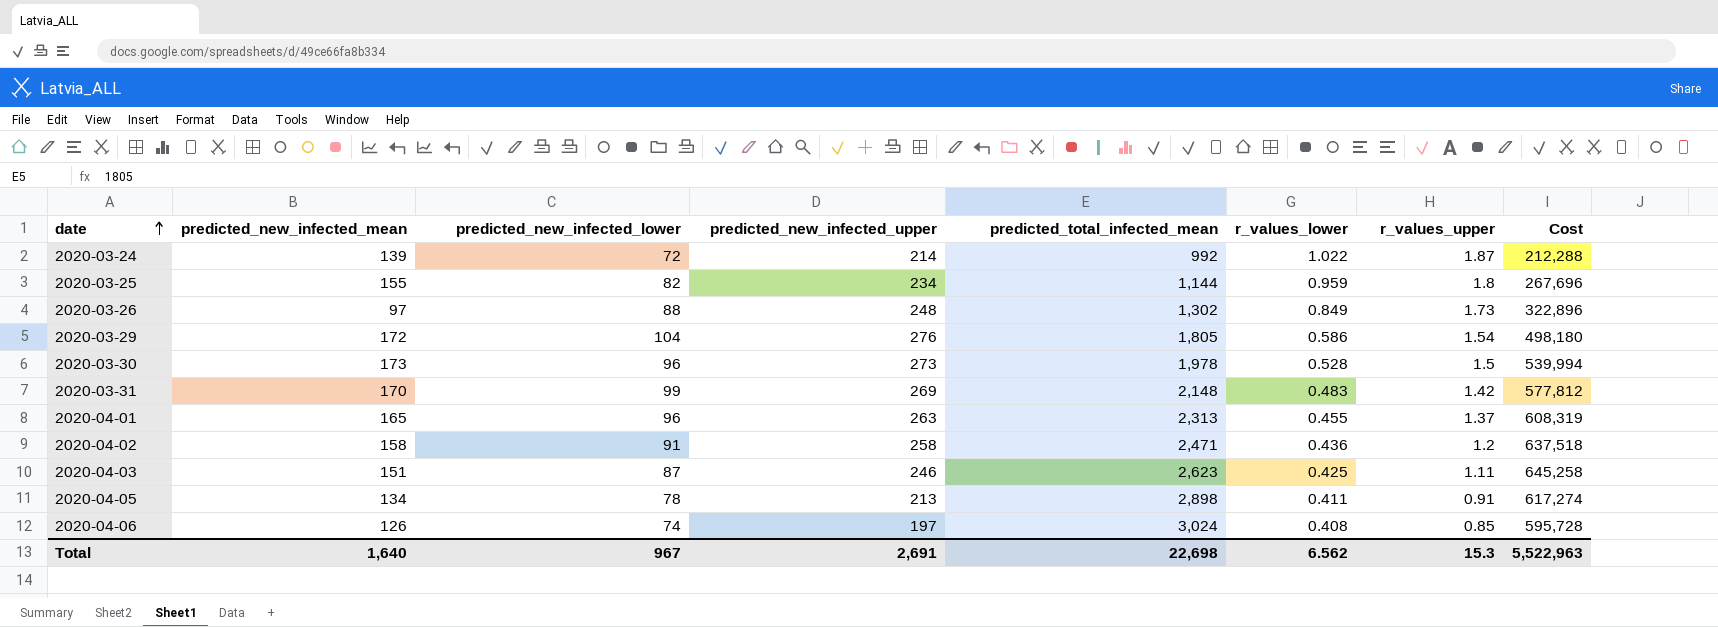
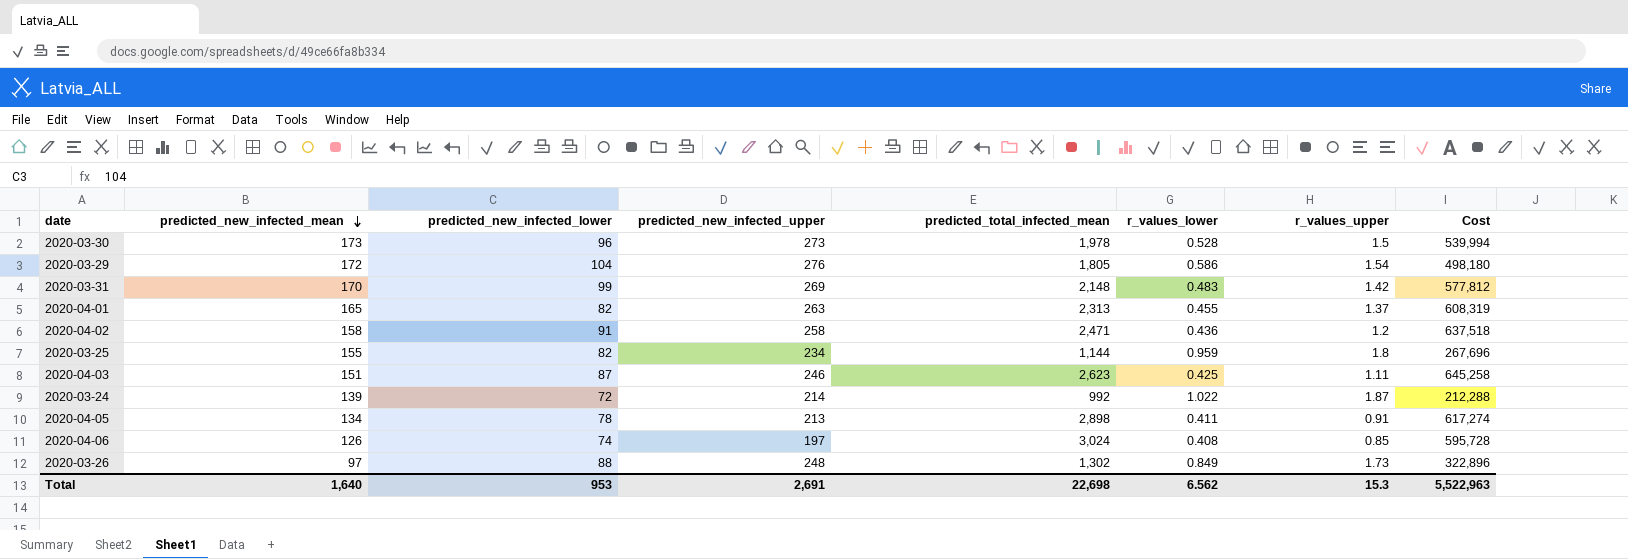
row order: date ascending -> predicted_new_infected_mean descending
2020-04-01 | predicted_new_infected_lower: 96 -> 82
Total | predicted_new_infected_lower: 967 -> 953

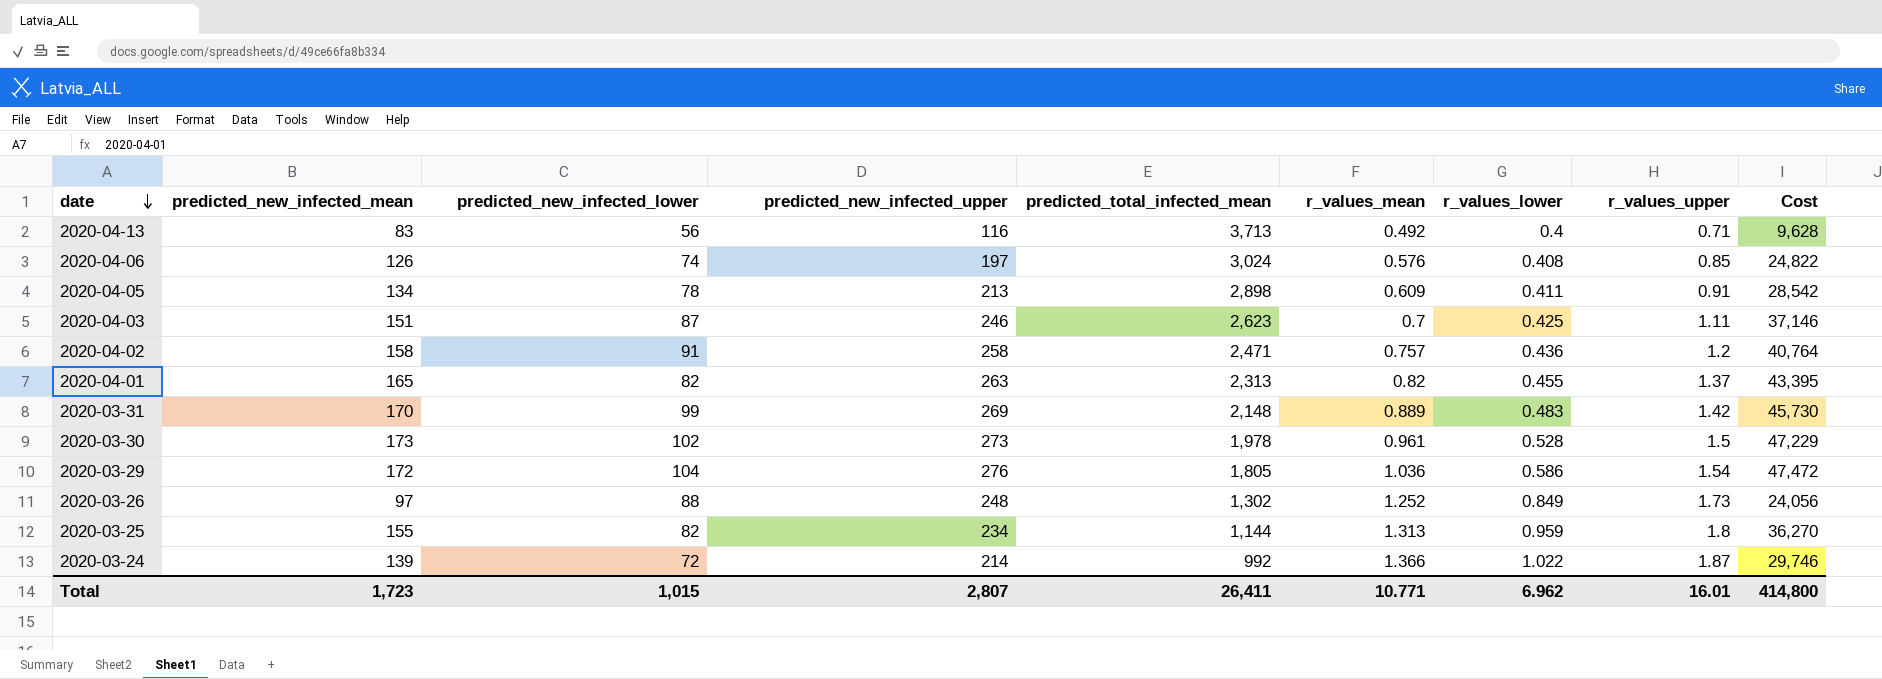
row order: predicted_new_infected_mean descending -> date descending
column r_values_mean | position: none -> 6
column Cost | formula: [predicted_new_infected_upper] * [predicted_total_infected_mean] -> [predicted_new_infected_mean] * [predicted_new_infected_upper]
row 2020-04-13: none -> 83 | 56 | 116 | 3,713 | 0.492 | 0.4 | 0.71 | 9,628
2020-03-30 | predicted_new_infected_lower: 96 -> 102
Total | predicted_new_infected_mean: 1,640 -> 1,723
Total | predicted_new_infected_lower: 953 -> 1,015
Total | predicted_new_infected_upper: 2,691 -> 2,807
Total | predicted_total_infected_mean: 22,698 -> 26,411
Total | r_values_lower: 6.562 -> 6.962
Total | r_values_upper: 15.3 -> 16.01
Total | Cost: 5,522,963 -> 414,800

